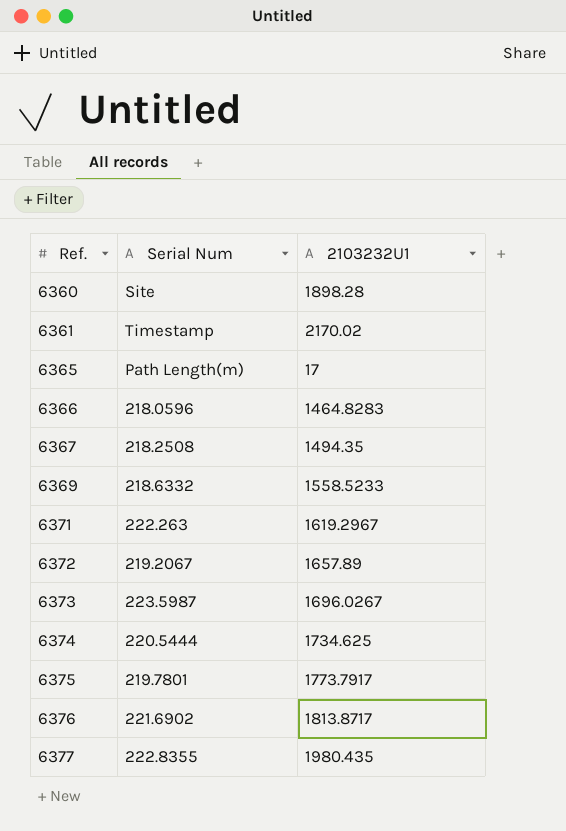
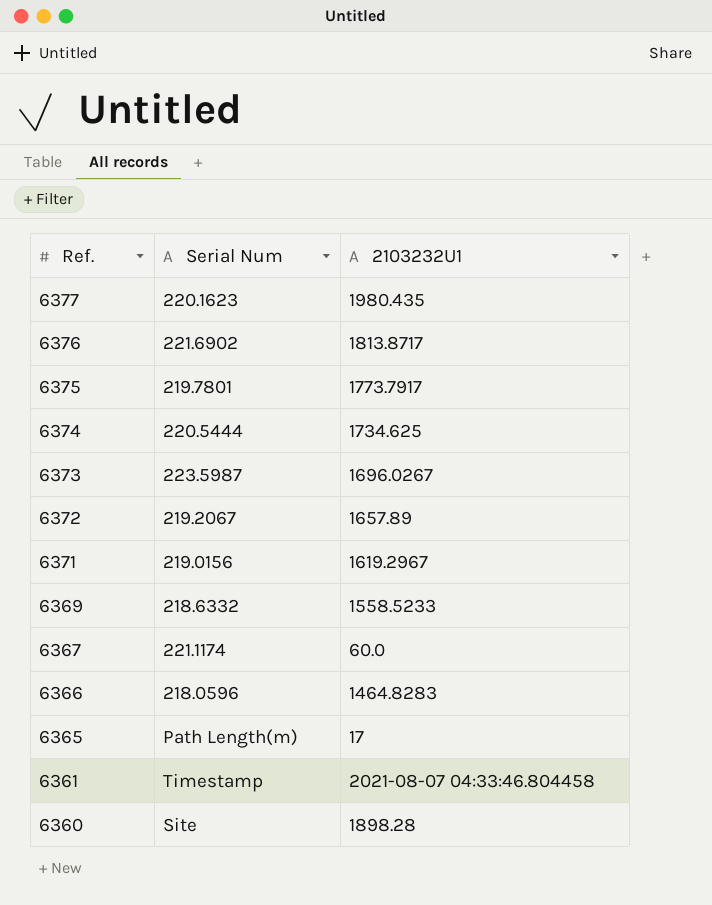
row order: Ref. ascending -> Ref. descending
6377 | Serial Num: 222.8355 -> 220.1623
6371 | Serial Num: 222.263 -> 219.0156
6367 | Serial Num: 218.2508 -> 221.1174
6367 | 2103232U1: 1494.35 -> 60.0
6361 | 2103232U1: 2170.02 -> 2021-08-07 04:33:46.804458

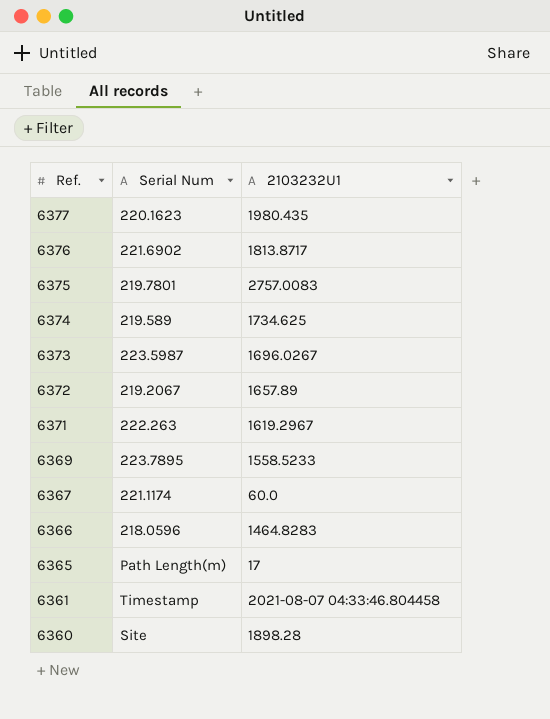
6375 | 2103232U1: 1773.7917 -> 2757.0083
6374 | Serial Num: 220.5444 -> 219.589
6371 | Serial Num: 219.0156 -> 222.263
6369 | Serial Num: 218.6332 -> 223.7895

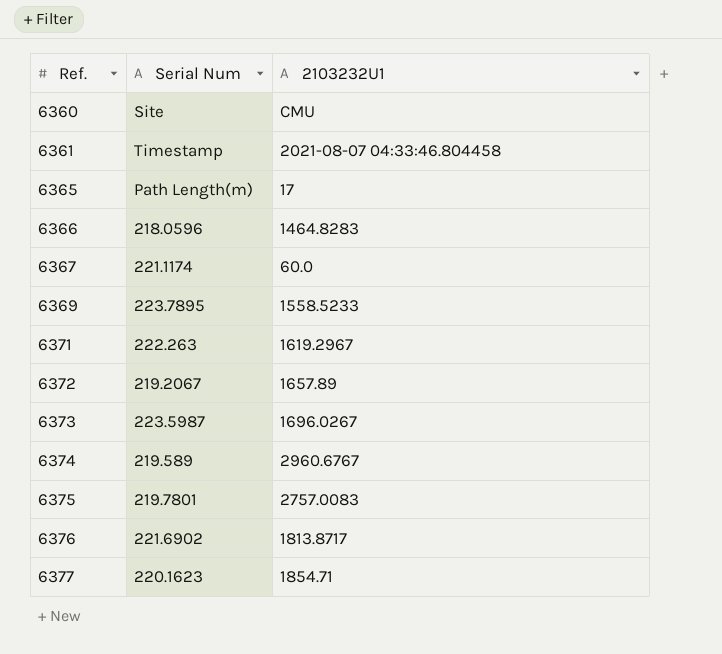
row order: Ref. descending -> Ref. ascending
6360 | 2103232U1: 1898.28 -> CMU
6374 | 2103232U1: 1734.625 -> 2960.6767
6377 | 2103232U1: 1980.435 -> 1854.71

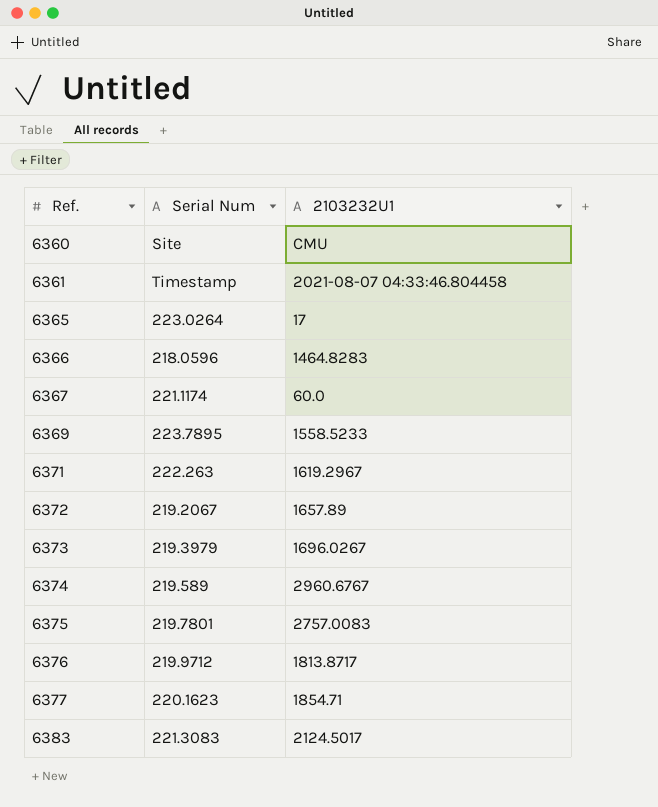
6365 | Serial Num: Path Length(m) -> 223.0264
6373 | Serial Num: 223.5987 -> 219.3979
6376 | Serial Num: 221.6902 -> 219.9712
row 6383: none -> 221.3083 | 2124.5017

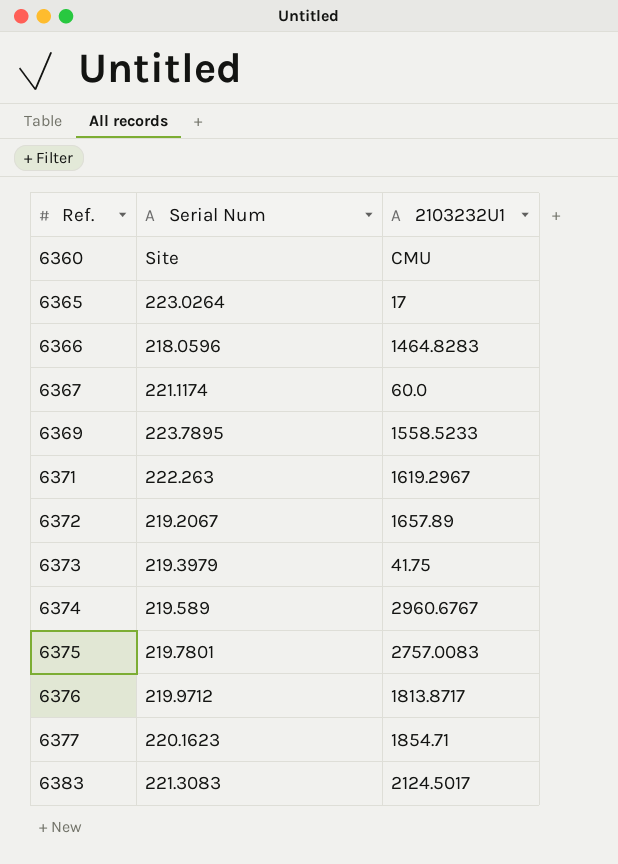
row 6361: Timestamp | 2021-08-07 04:33:46.804458 -> none
6373 | 2103232U1: 1696.0267 -> 41.75

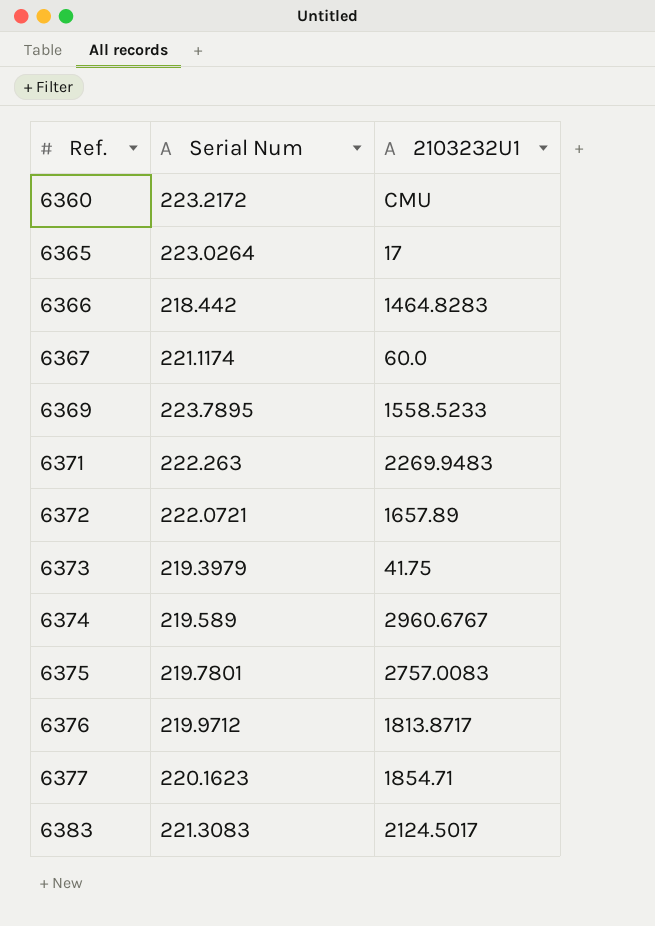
6360 | Serial Num: Site -> 223.2172
6366 | Serial Num: 218.0596 -> 218.442
6371 | 2103232U1: 1619.2967 -> 2269.9483
6372 | Serial Num: 219.2067 -> 222.0721

